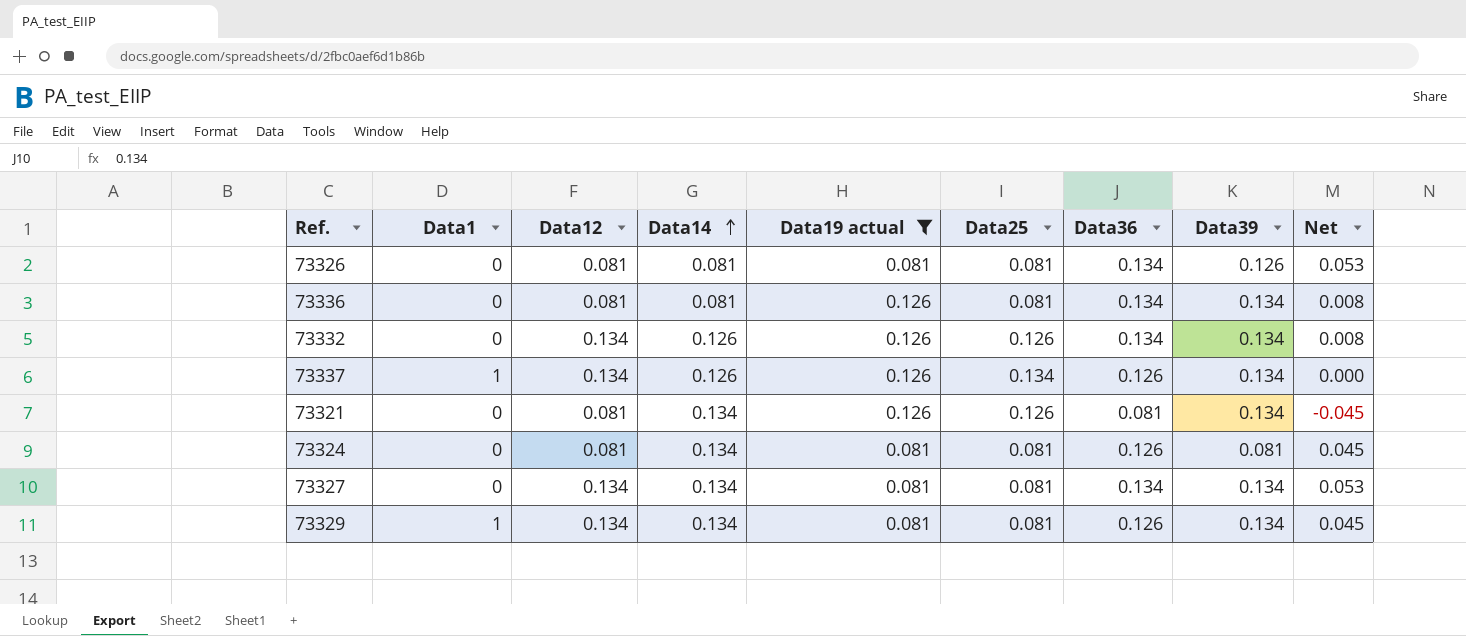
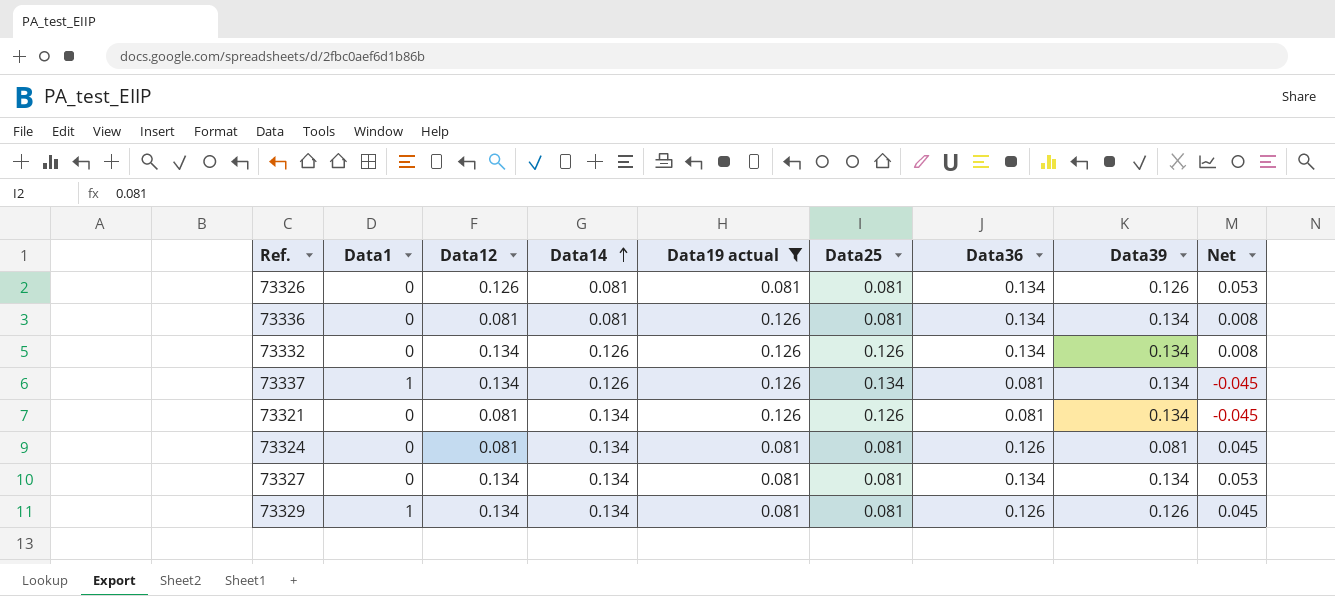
73326 | Data12: 0.081 -> 0.126
73337 | Data36: 0.126 -> 0.081
73337 | Net: 0.000 -> -0.045
73329 | Data39: 0.134 -> 0.126

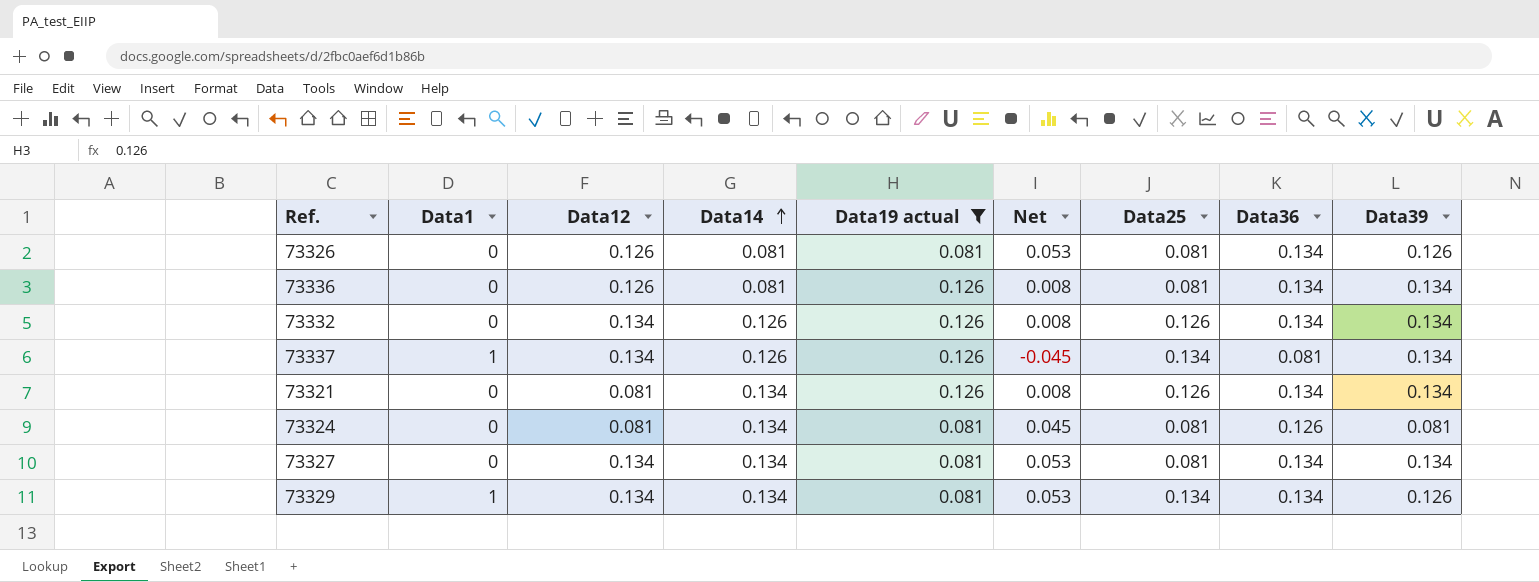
column Net | position: 9 -> 6
73336 | Data12: 0.081 -> 0.126
73321 | Net: -0.045 -> 0.008
73321 | Data36: 0.081 -> 0.134
73329 | Net: 0.045 -> 0.053
73329 | Data25: 0.081 -> 0.134
73329 | Data36: 0.126 -> 0.134

